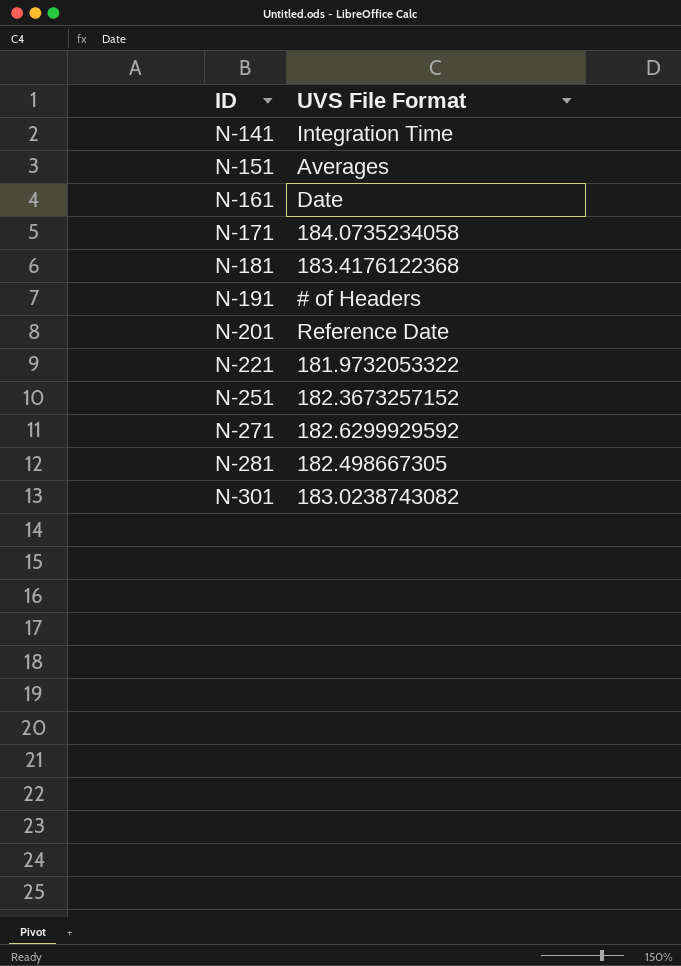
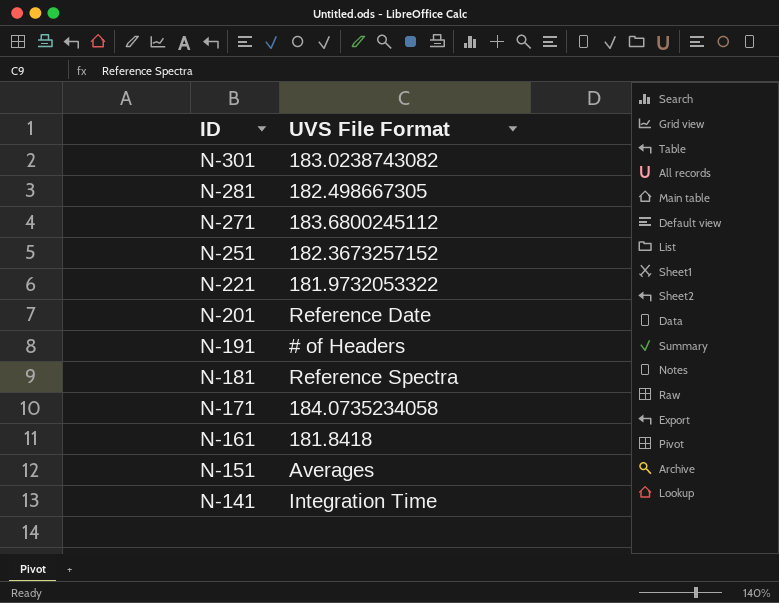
row order: ID ascending -> ID descending
N-271 | UVS File Format: 182.6299929592 -> 183.6800245112
N-181 | UVS File Format: 183.4176122368 -> Reference Spectra
N-161 | UVS File Format: Date -> 181.8418

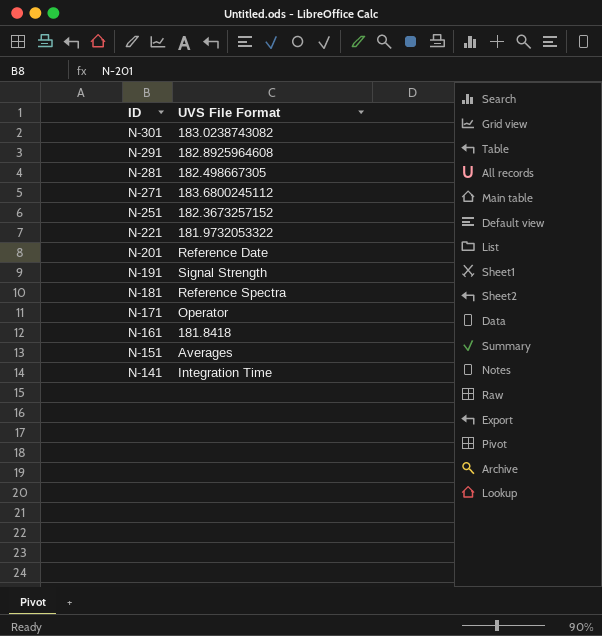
row N-291: none -> 182.8925964608
N-191 | UVS File Format: # of Headers -> Signal Strength
N-171 | UVS File Format: 184.0735234058 -> Operator

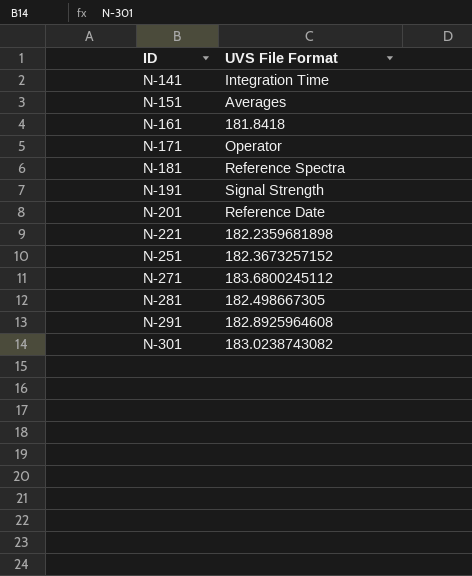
row order: ID descending -> ID ascending
N-221 | UVS File Format: 181.9732053322 -> 182.2359681898

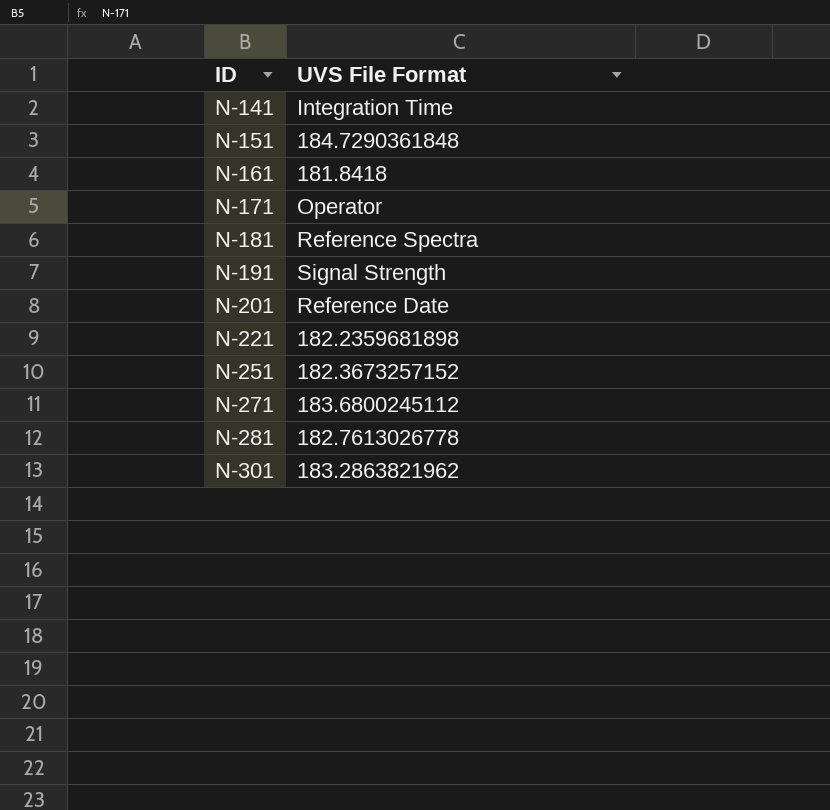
row N-291: 182.8925964608 -> none
N-151 | UVS File Format: Averages -> 184.7290361848
N-281 | UVS File Format: 182.498667305 -> 182.7613026778
N-301 | UVS File Format: 183.0238743082 -> 183.2863821962

